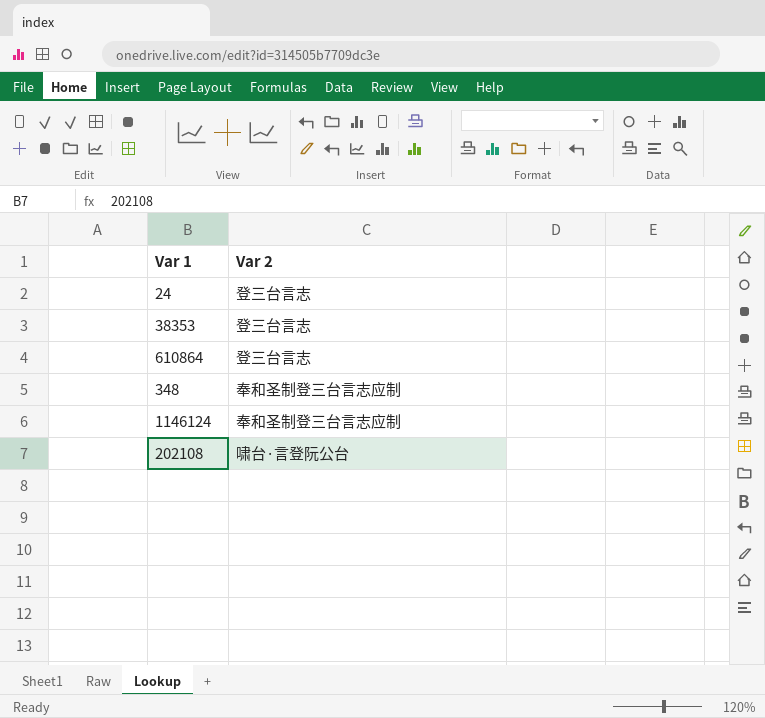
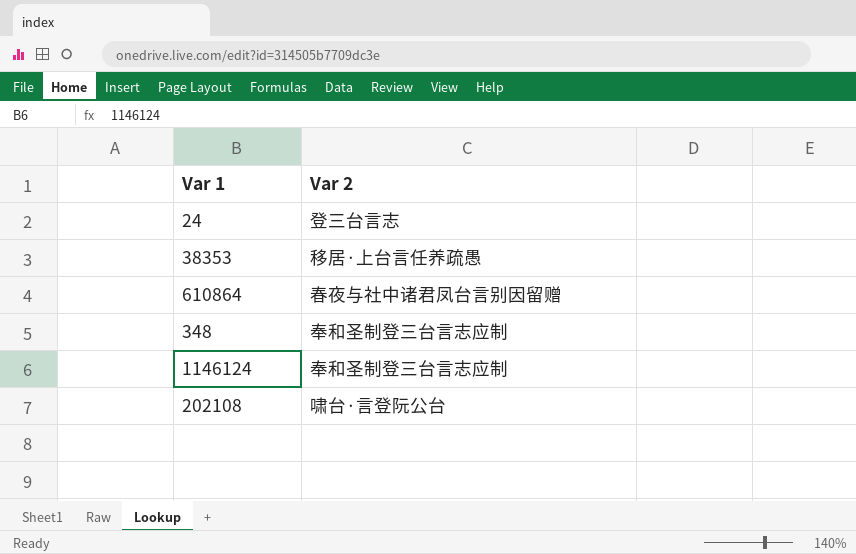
38353 | Var 2: 登三台言志 -> 移居·上台言任养疏愚
610864 | Var 2: 登三台言志 -> 春夜与社中诸君凤台言别因留赠

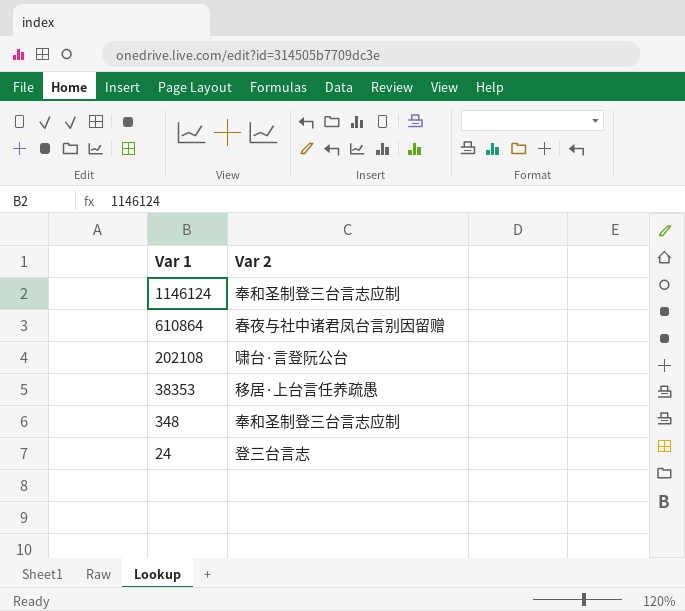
row order: none -> Var 1 descending

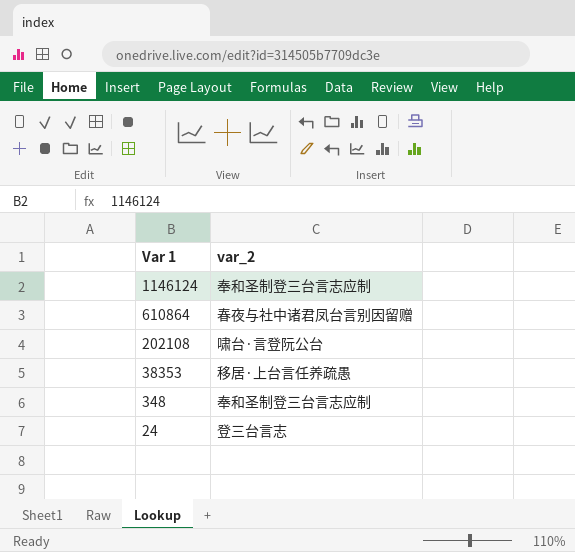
column name: Var 2 -> var_2

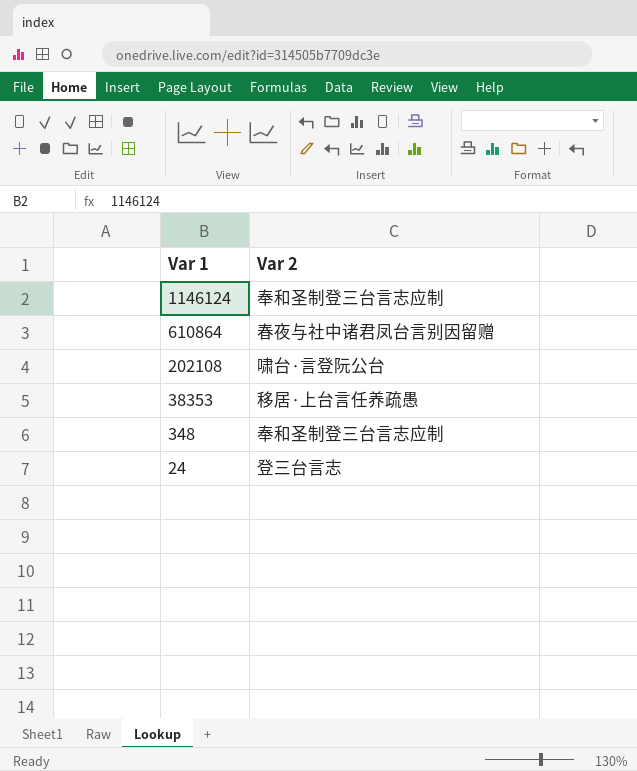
column name: var_2 -> Var 2

